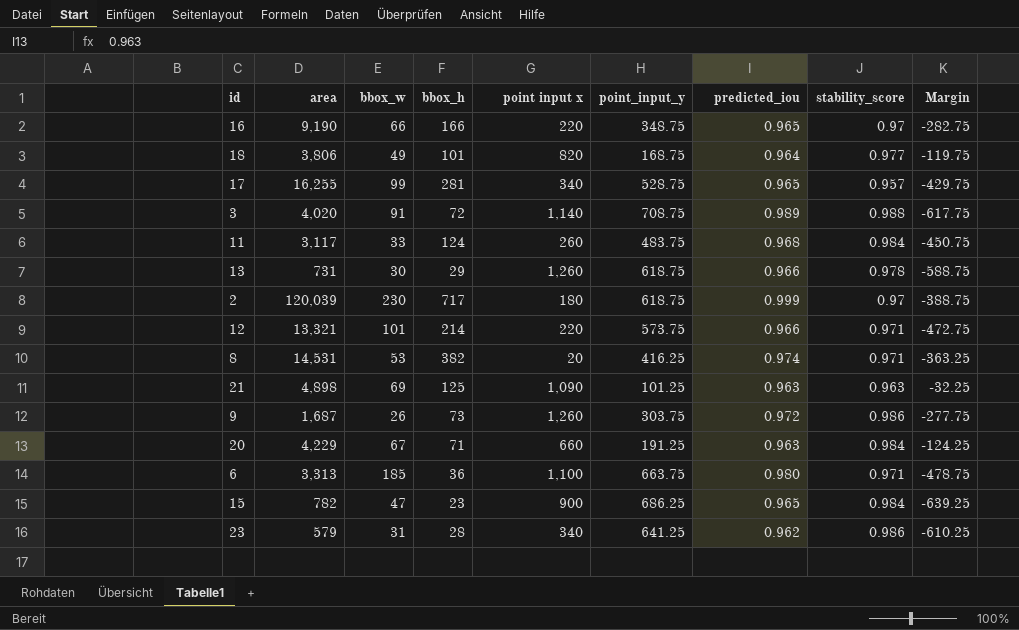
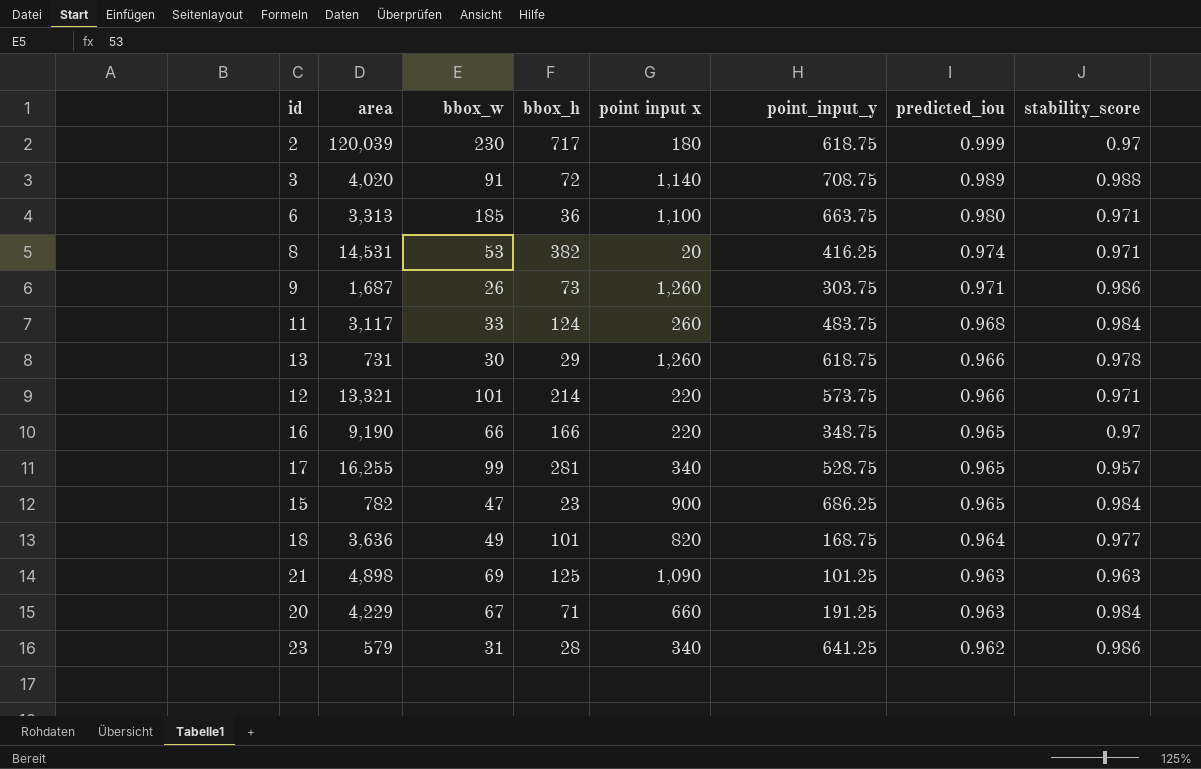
row order: none -> predicted_iou descending
column Margin | formula: [bbox_w] - [point_input_y] -> none
9 | predicted_iou: 0.972 -> 0.971
18 | area: 3,806 -> 3,636

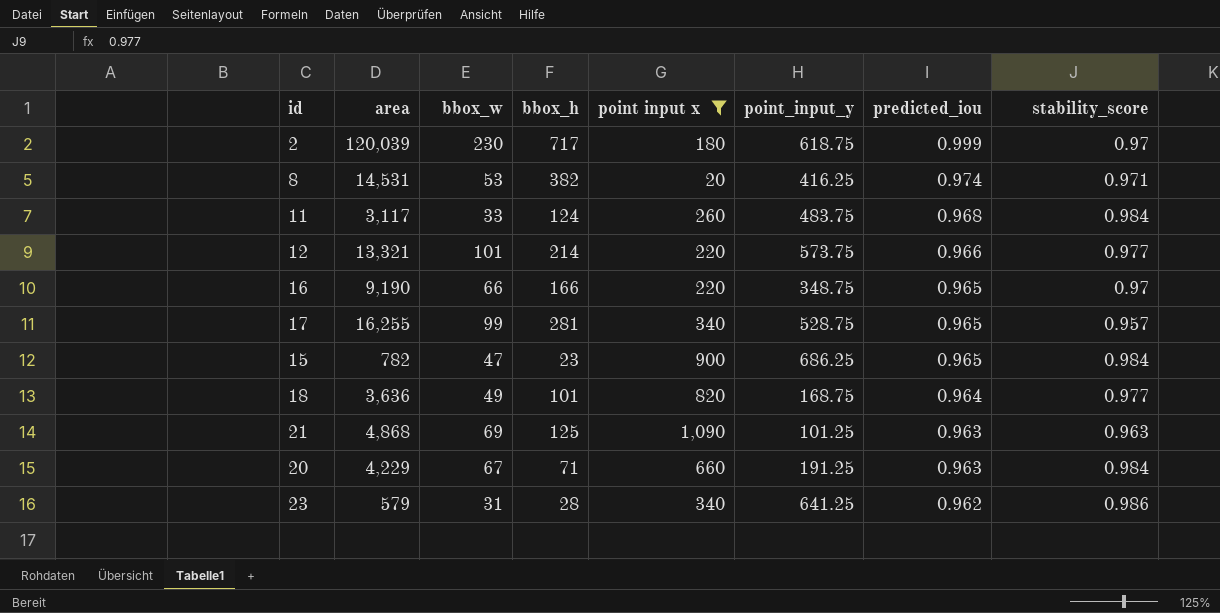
filter: none -> point input x <= 1,090
12 | stability_score: 0.971 -> 0.977
21 | area: 4,898 -> 4,868

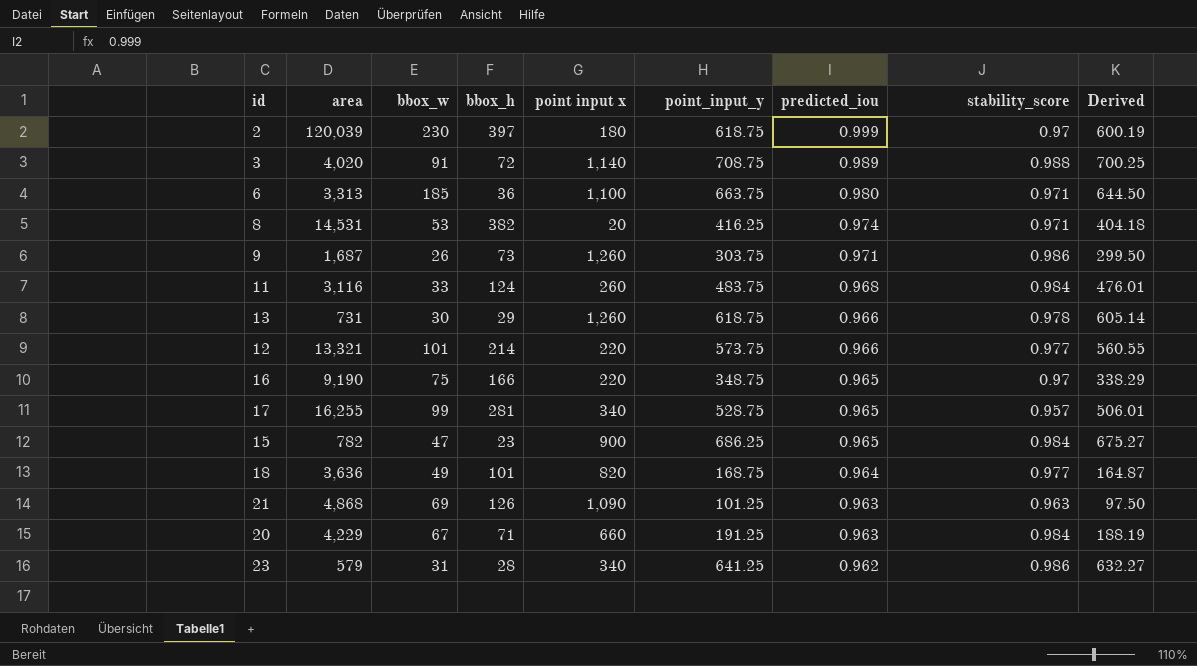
filter: point input x <= 1,090 -> none
column Derived | formula: none -> [point_input_y] * [stability_score]
2 | bbox_h: 717 -> 397
11 | area: 3,117 -> 3,116
16 | bbox_w: 66 -> 75
21 | bbox_h: 125 -> 126

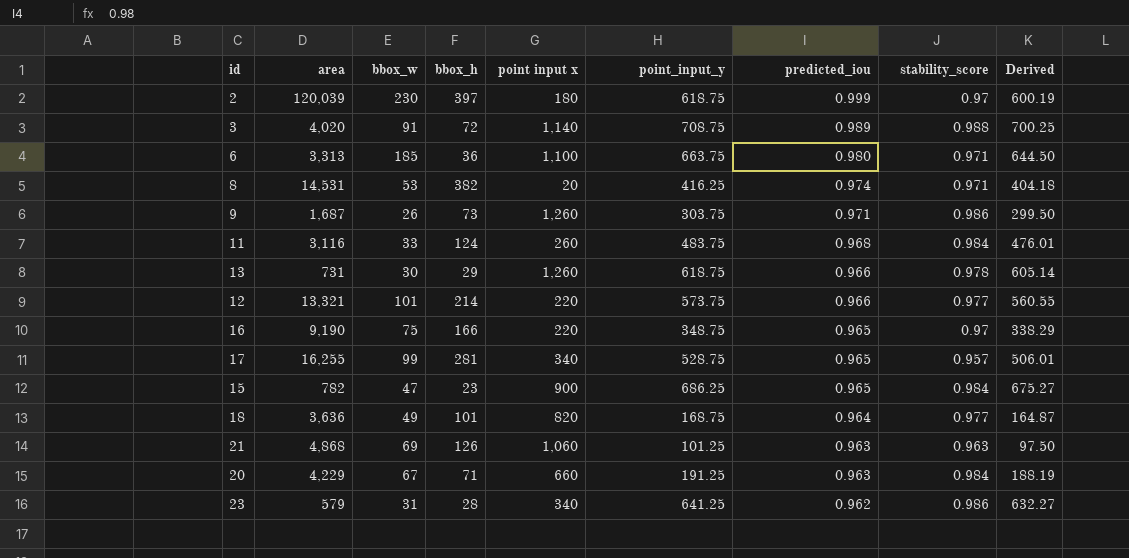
21 | point input x: 1,090 -> 1,060

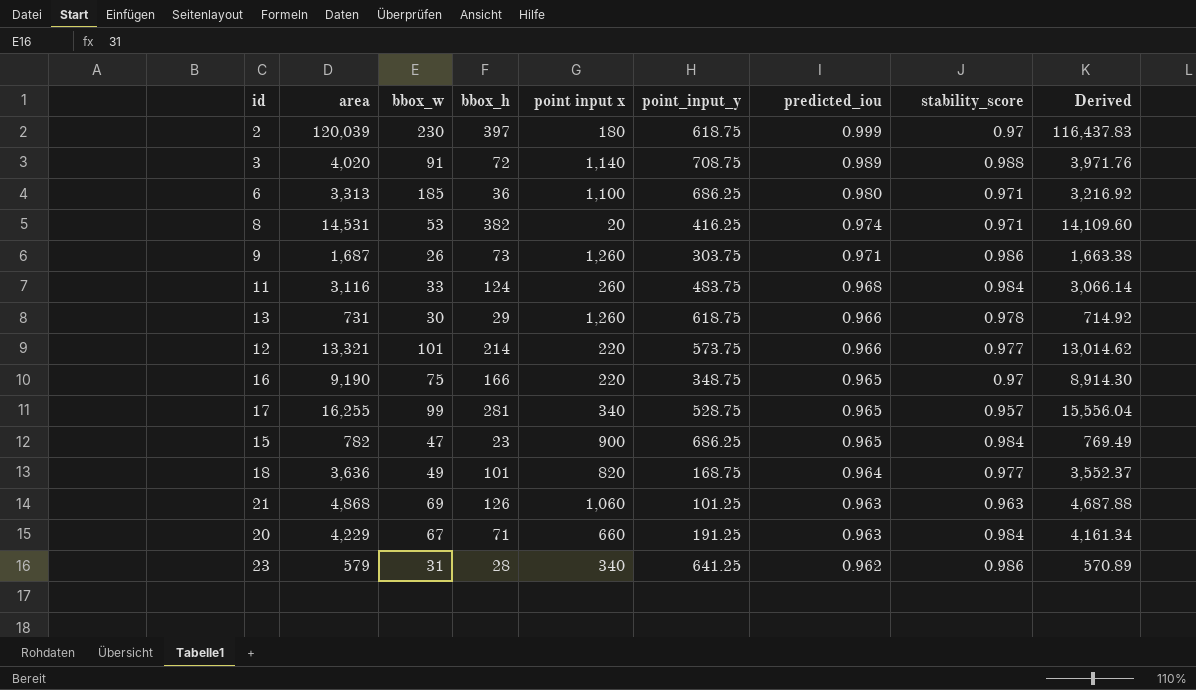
column Derived | formula: [point_input_y] * [stability_score] -> [area] * [stability_score]
6 | point_input_y: 663.75 -> 686.25

